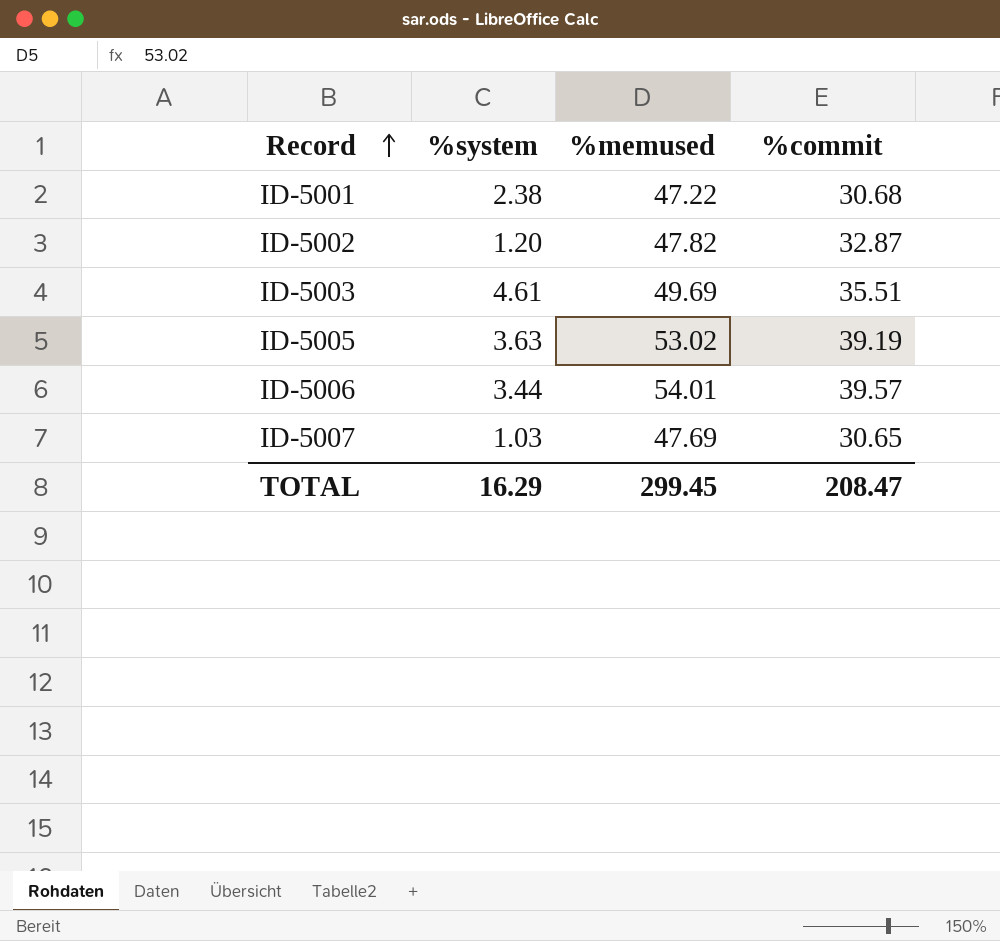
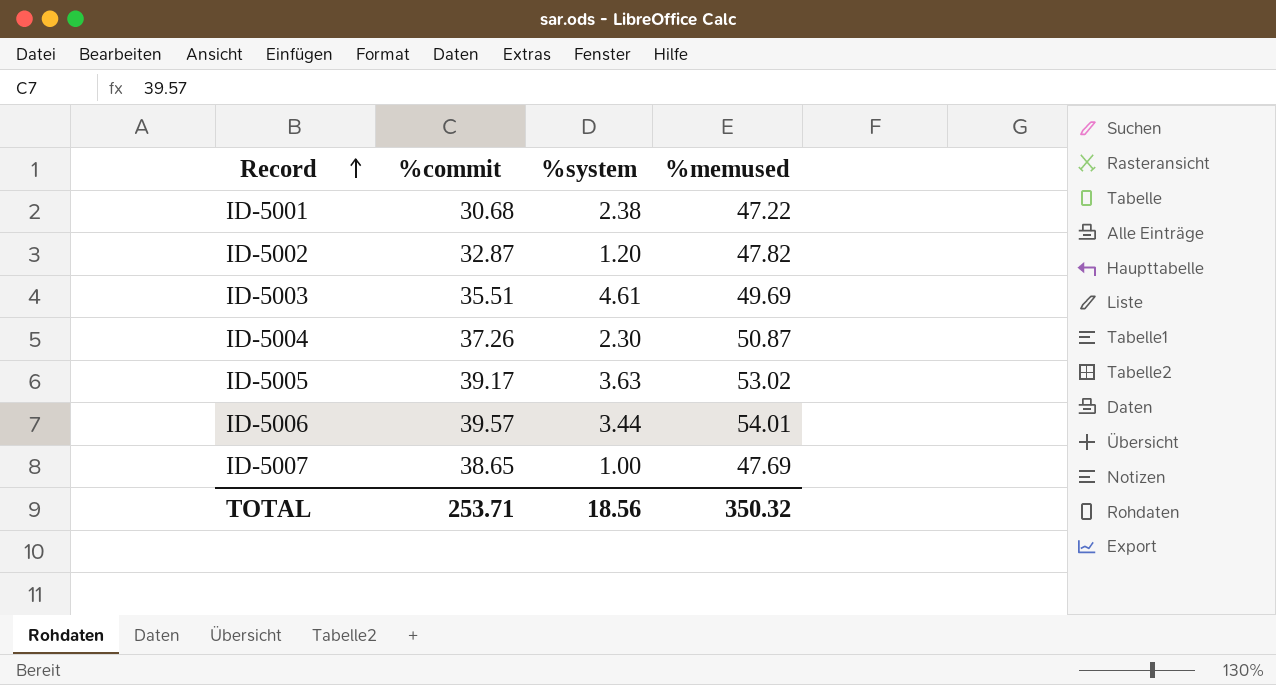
column %commit | position: 4 -> 2
row ID-5004: none -> 37.26 | 2.30 | 50.87
ID-5005 | %commit: 39.19 -> 39.17
ID-5007 | %commit: 30.65 -> 38.65
ID-5007 | %system: 1.03 -> 1.00
TOTAL | %commit: 208.47 -> 253.71
TOTAL | %system: 16.29 -> 18.56
TOTAL | %memused: 299.45 -> 350.32

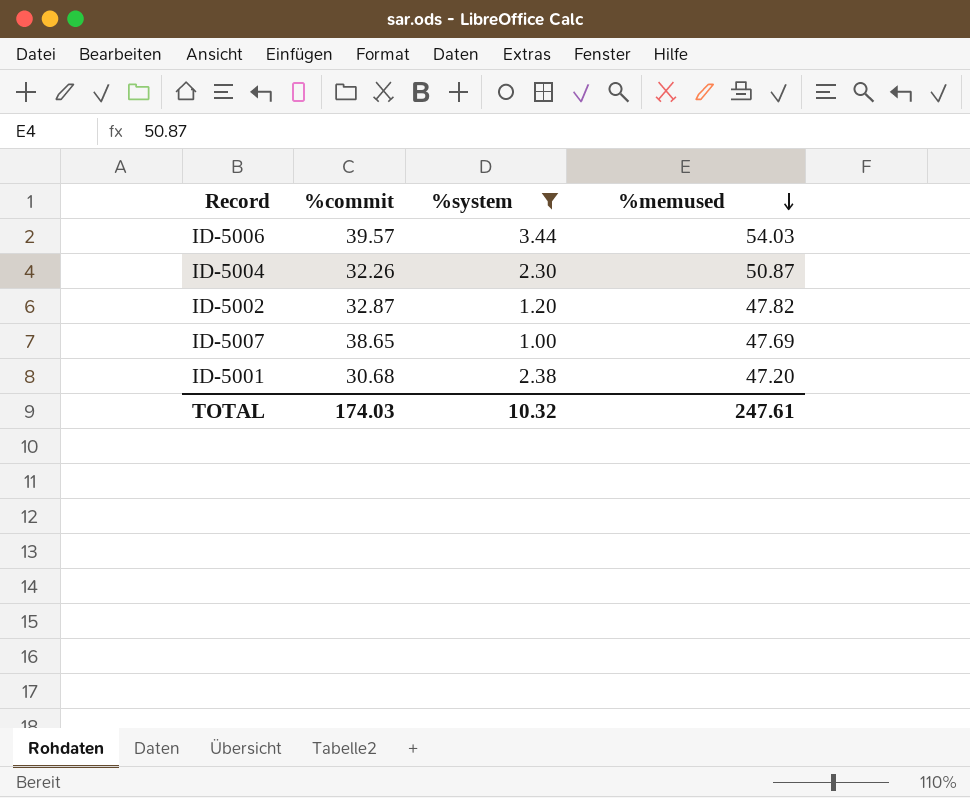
filter: none -> %system <= 3.44
row order: Record ascending -> %memused descending
ID-5006 | %memused: 54.01 -> 54.03
ID-5004 | %commit: 37.26 -> 32.26
ID-5001 | %memused: 47.22 -> 47.20
TOTAL | %commit: 253.71 -> 174.03
TOTAL | %system: 18.56 -> 10.32
TOTAL | %memused: 350.32 -> 247.61

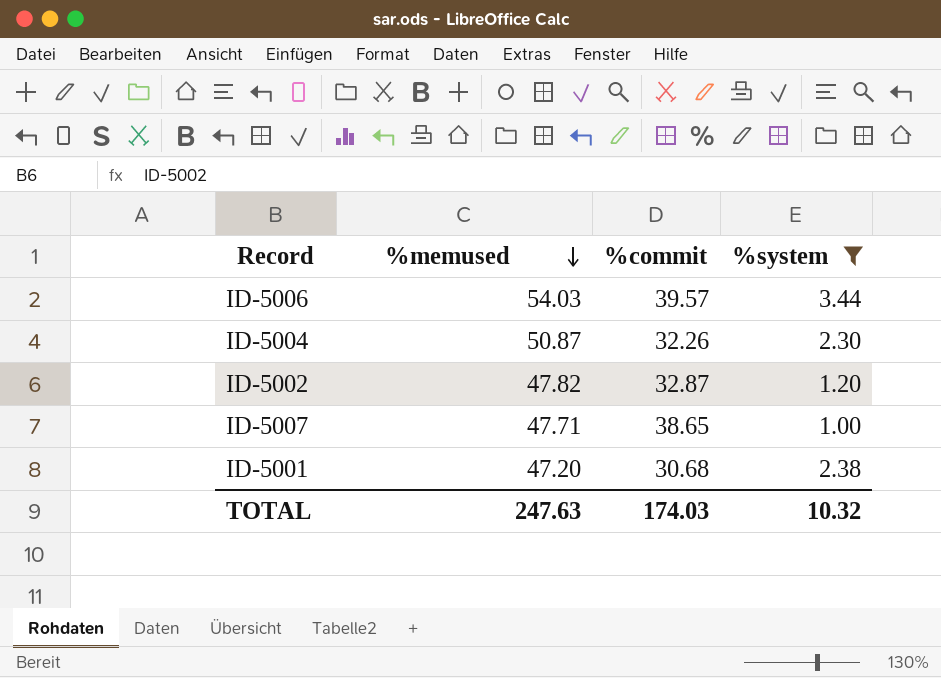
column %memused | position: 4 -> 2
ID-5007 | %memused: 47.69 -> 47.71
TOTAL | %memused: 247.61 -> 247.63

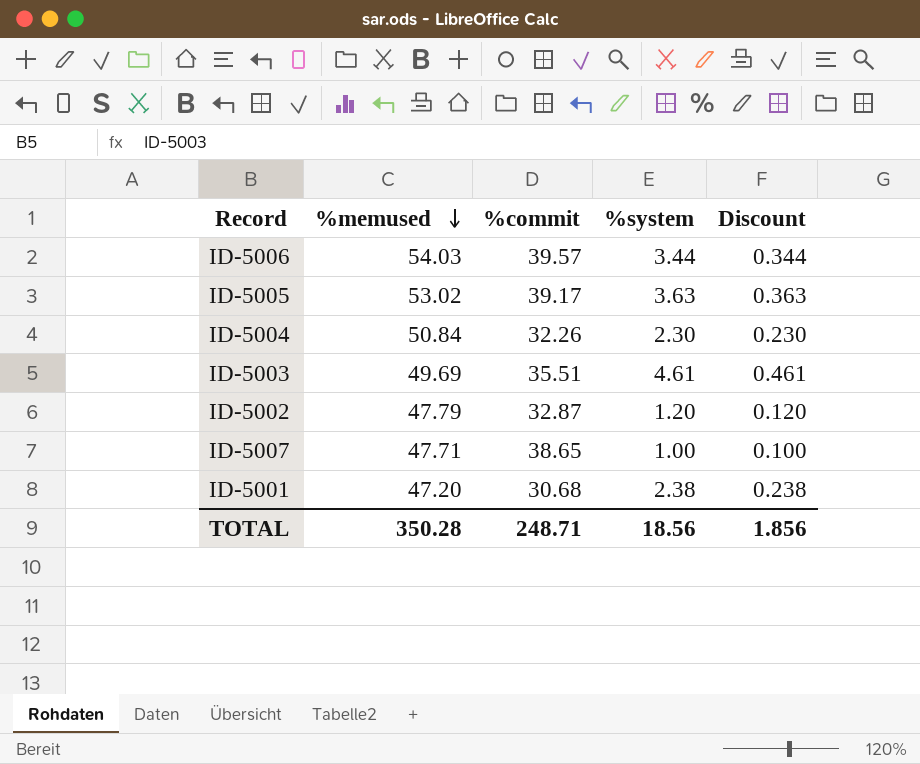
filter: %system <= 3.44 -> none
column Discount | formula: none -> [%system] * 0.1
ID-5004 | %memused: 50.87 -> 50.84
ID-5002 | %memused: 47.82 -> 47.79
TOTAL | %memused: 247.63 -> 350.28
TOTAL | %commit: 174.03 -> 248.71
TOTAL | %system: 10.32 -> 18.56

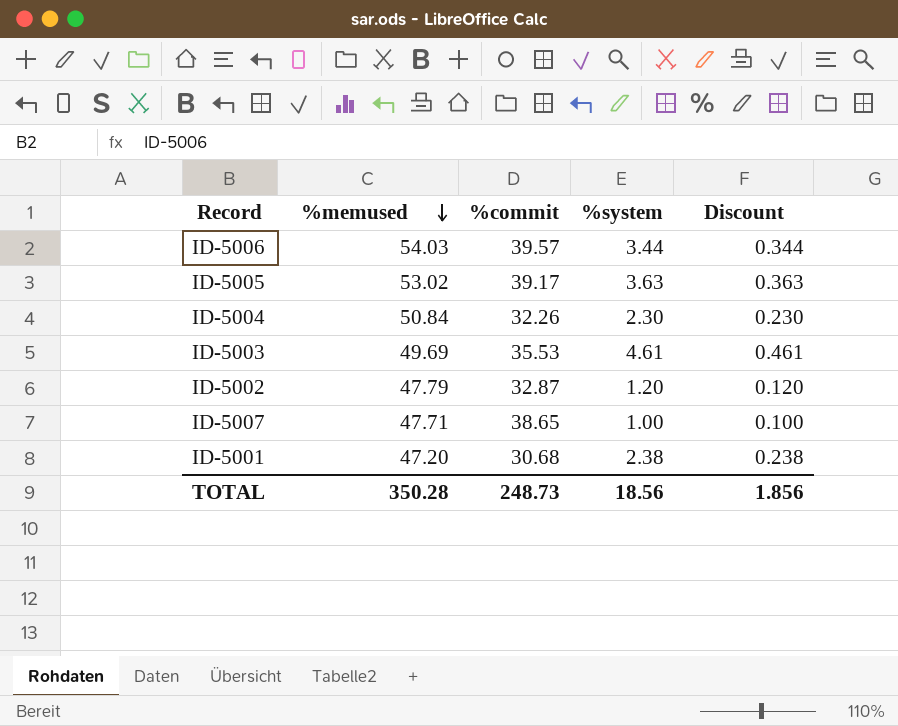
ID-5003 | %commit: 35.51 -> 35.53
TOTAL | %commit: 248.71 -> 248.73

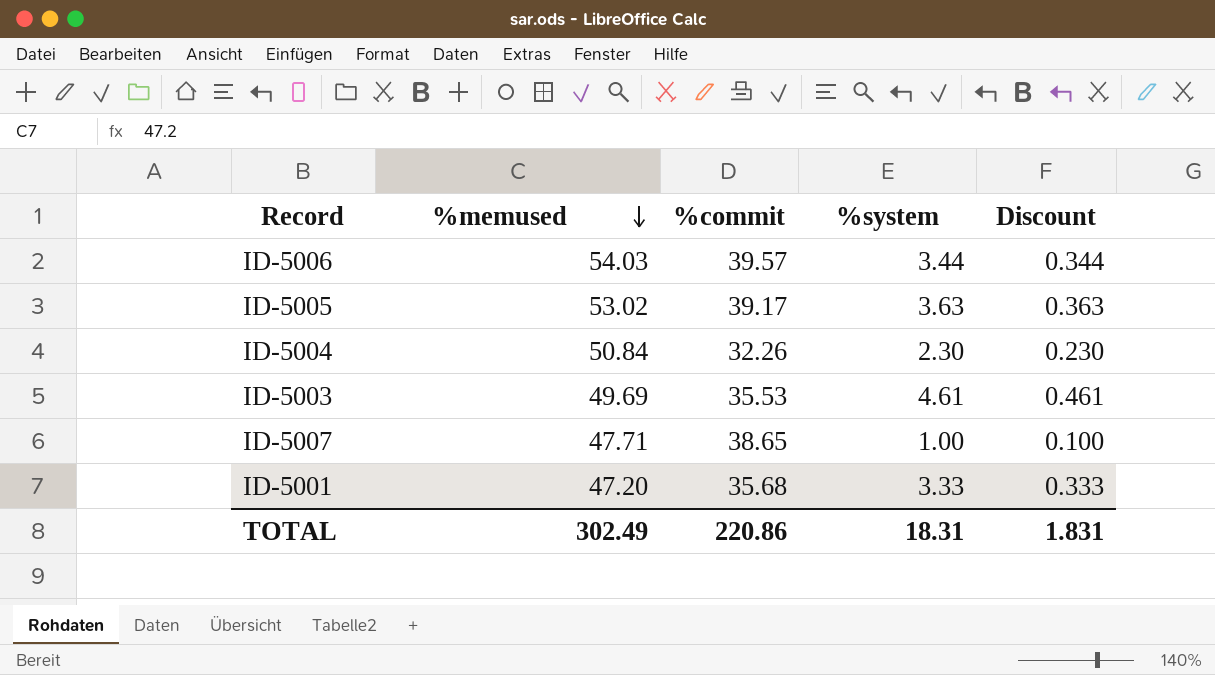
row ID-5002: 47.79 | 32.87 | 1.20 | 0.120 -> none
ID-5001 | %commit: 30.68 -> 35.68
ID-5001 | %system: 2.38 -> 3.33
ID-5001 | Discount: 0.238 -> 0.333
TOTAL | %memused: 350.28 -> 302.49
TOTAL | %commit: 248.73 -> 220.86
TOTAL | %system: 18.56 -> 18.31
TOTAL | Discount: 1.856 -> 1.831

